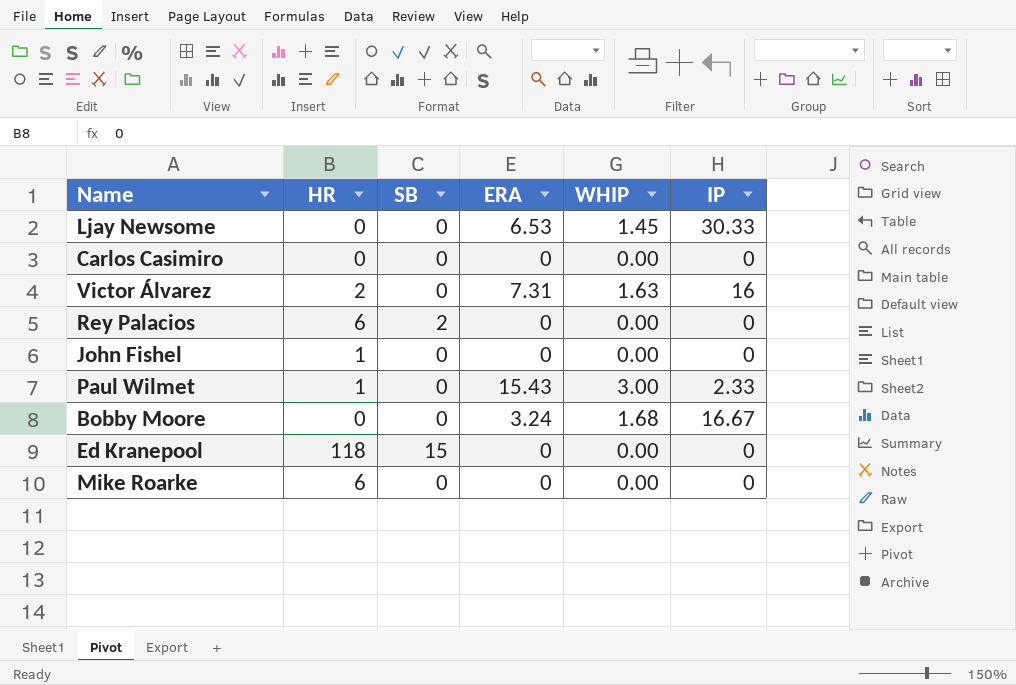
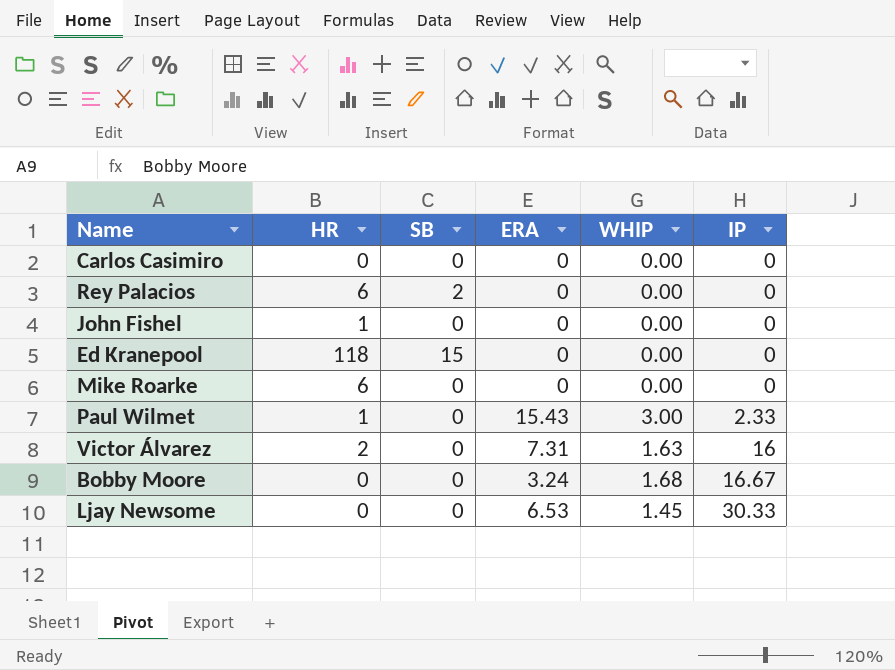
row order: none -> IP ascending

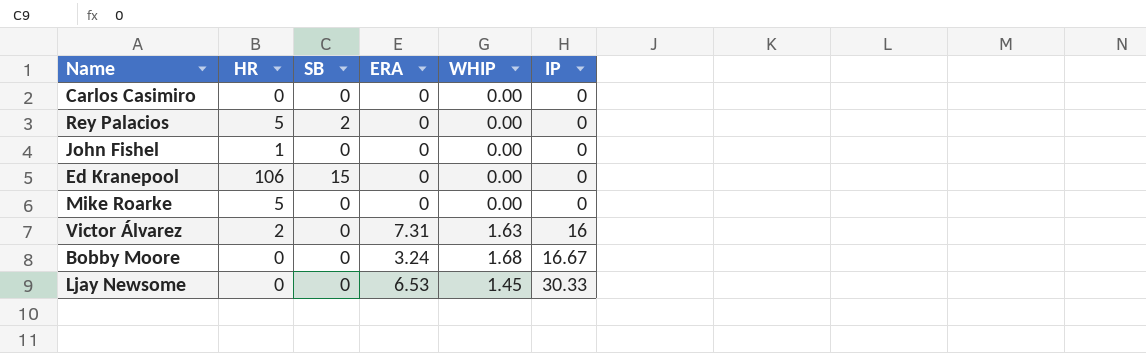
row Paul Wilmet: 1 | 0 | 15.43 | 3.00 | 2.33 -> none
Rey Palacios | HR: 6 -> 5
Ed Kranepool | HR: 118 -> 106
Mike Roarke | HR: 6 -> 5

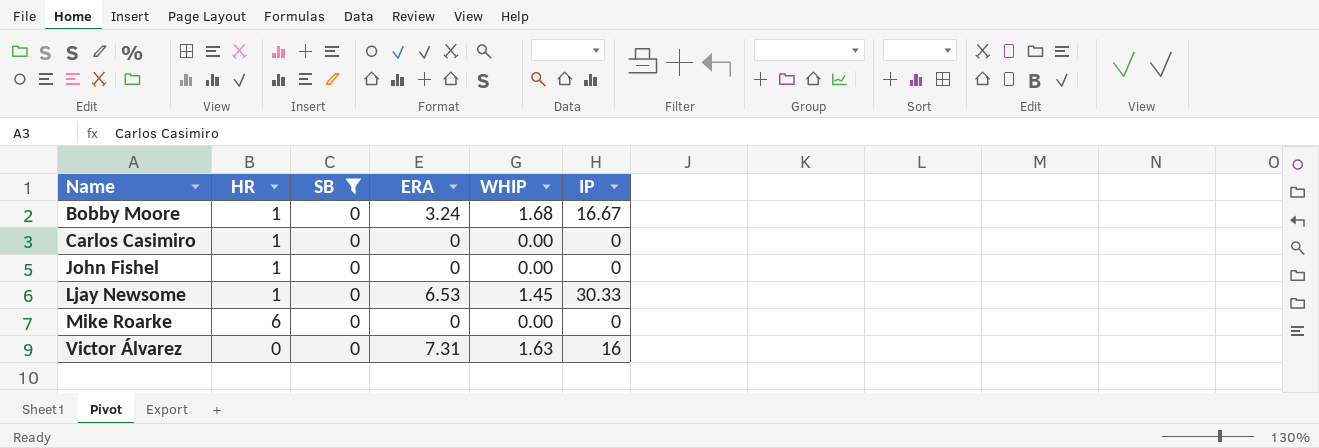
filter: none -> SB = 0
row order: IP ascending -> Name ascending
Bobby Moore | HR: 0 -> 1
Carlos Casimiro | HR: 0 -> 1
Ljay Newsome | HR: 0 -> 1
Mike Roarke | HR: 5 -> 6
Victor Álvarez | HR: 2 -> 0

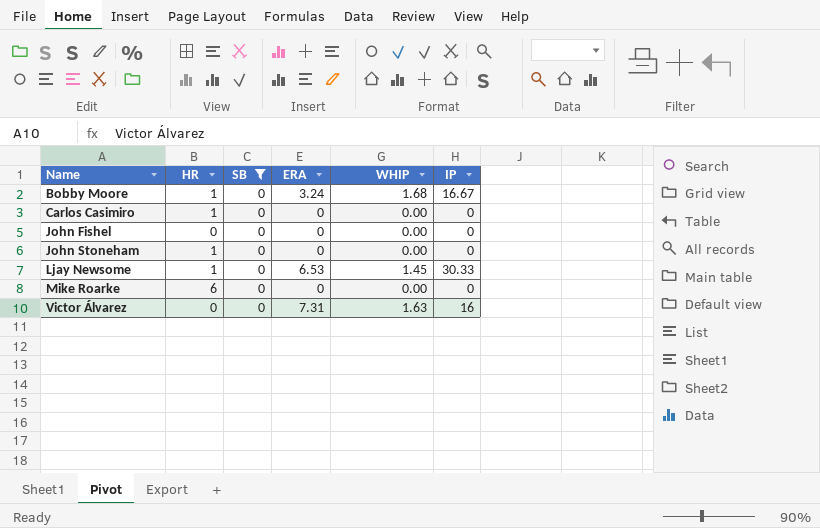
John Fishel | HR: 1 -> 0
row John Stoneham: none -> 1 | 0 | 0 | 0.00 | 0

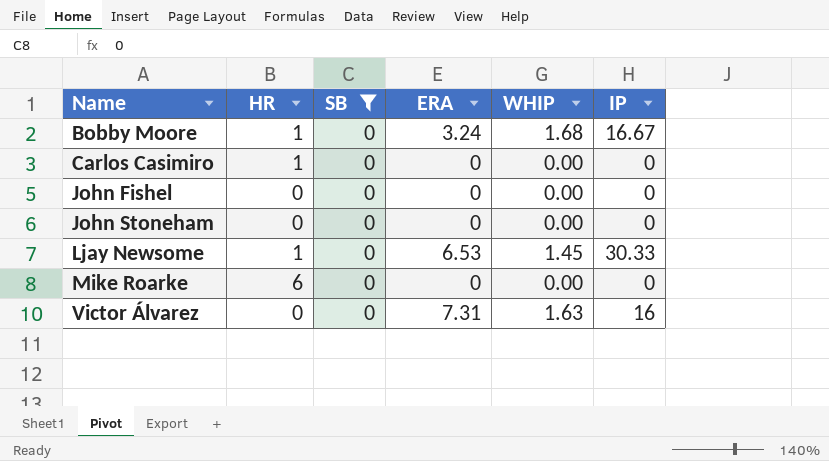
John Stoneham | HR: 1 -> 0

